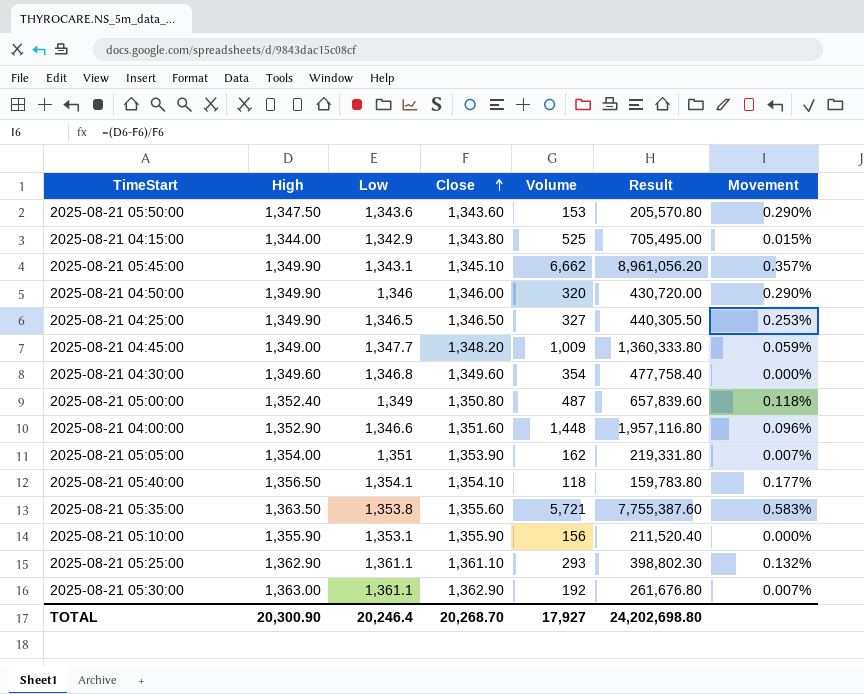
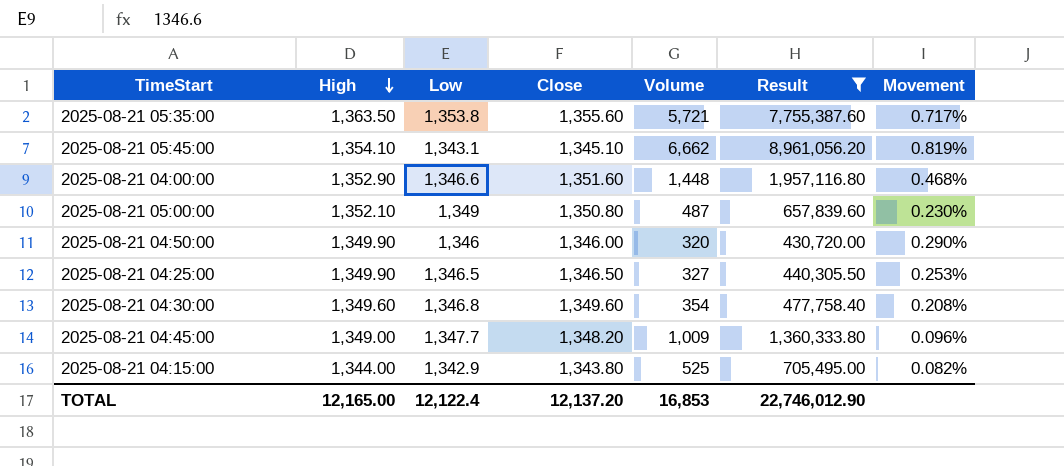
filter: none -> Result >= 430,720.00
row order: Close ascending -> High descending
column Movement | formula: ([High] - [Close]) / [Close] -> ([High] - [Low]) / [Low]
2025-08-21 05:45:00 | High: 1,349.90 -> 1,354.10
2025-08-21 05:00:00 | High: 1,352.40 -> 1,352.10
TOTAL | High: 20,300.90 -> 12,165.00
TOTAL | Low: 20,246.4 -> 12,122.4
TOTAL | Close: 20,268.70 -> 12,137.20
TOTAL | Volume: 17,927 -> 16,853
TOTAL | Result: 24,202,698.80 -> 22,746,012.90

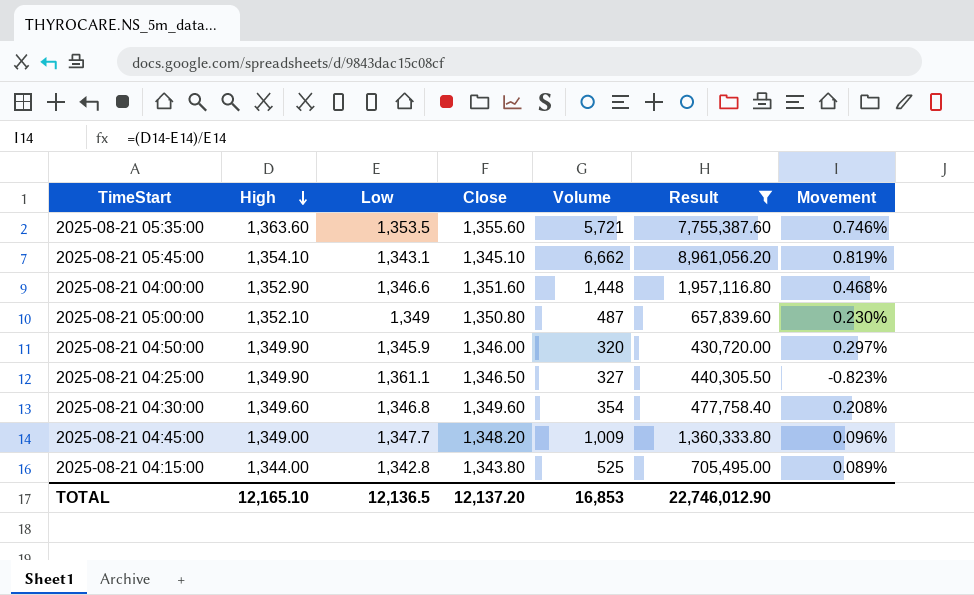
2025-08-21 05:35:00 | High: 1,363.50 -> 1,363.60
2025-08-21 05:35:00 | Low: 1,353.8 -> 1,353.5
2025-08-21 05:35:00 | Movement: 0.717% -> 0.746%
2025-08-21 04:50:00 | Low: 1,346 -> 1,345.9
2025-08-21 04:50:00 | Movement: 0.290% -> 0.297%
2025-08-21 04:25:00 | Low: 1,346.5 -> 1,361.1
2025-08-21 04:25:00 | Movement: 0.253% -> -0.823%
2025-08-21 04:15:00 | Low: 1,342.9 -> 1,342.8
2025-08-21 04:15:00 | Movement: 0.082% -> 0.089%
TOTAL | High: 12,165.00 -> 12,165.10
TOTAL | Low: 12,122.4 -> 12,136.5

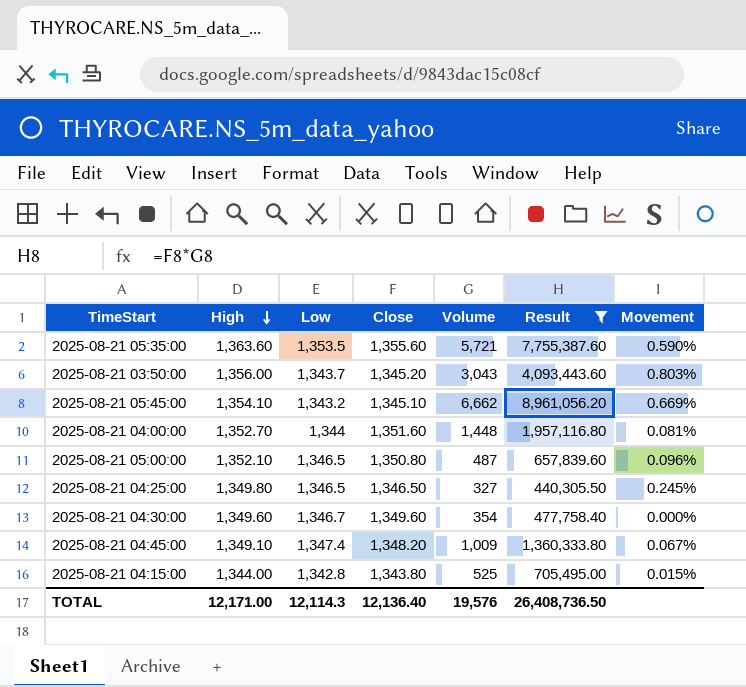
column Movement | formula: ([High] - [Low]) / [Low] -> ([High] - [Close]) / [Close]
row 2025-08-21 04:50:00: 1,349.90 | 1,345.9 | 1,346.00 | 320 | 430,720.00 | 0.297% -> none
row 2025-08-21 03:50:00: none -> 1,356.00 | 1,343.7 | 1,345.20 | 3,043 | 4,093,443.60 | 0.803%
2025-08-21 05:45:00 | Low: 1,343.1 -> 1,343.2
2025-08-21 04:00:00 | High: 1,352.90 -> 1,352.70
2025-08-21 04:00:00 | Low: 1,346.6 -> 1,344
2025-08-21 05:00:00 | Low: 1,349 -> 1,346.5
2025-08-21 04:25:00 | High: 1,349.90 -> 1,349.80
2025-08-21 04:25:00 | Low: 1,361.1 -> 1,346.5
2025-08-21 04:30:00 | Low: 1,346.8 -> 1,346.7
2025-08-21 04:45:00 | High: 1,349.00 -> 1,349.10
2025-08-21 04:45:00 | Low: 1,347.7 -> 1,347.4
TOTAL | High: 12,165.10 -> 12,171.00
TOTAL | Low: 12,136.5 -> 12,114.3
TOTAL | Close: 12,137.20 -> 12,136.40
TOTAL | Volume: 16,853 -> 19,576
TOTAL | Result: 22,746,012.90 -> 26,408,736.50

